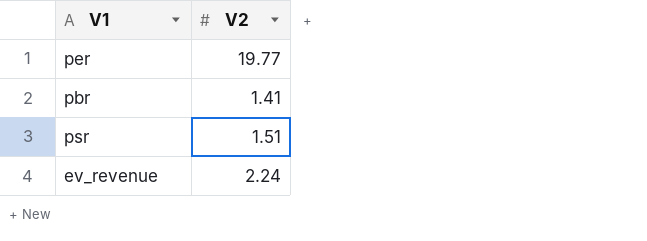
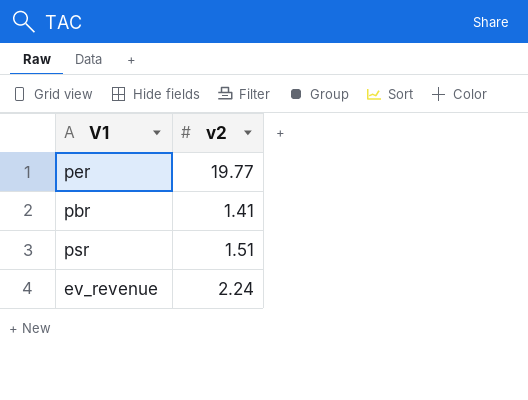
column name: V2 -> v2

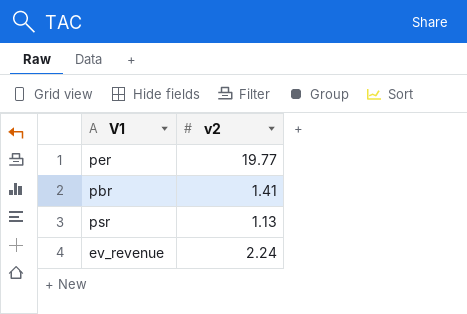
psr | v2: 1.51 -> 1.13

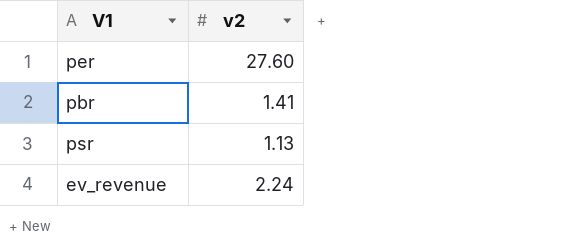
per | v2: 19.77 -> 27.60

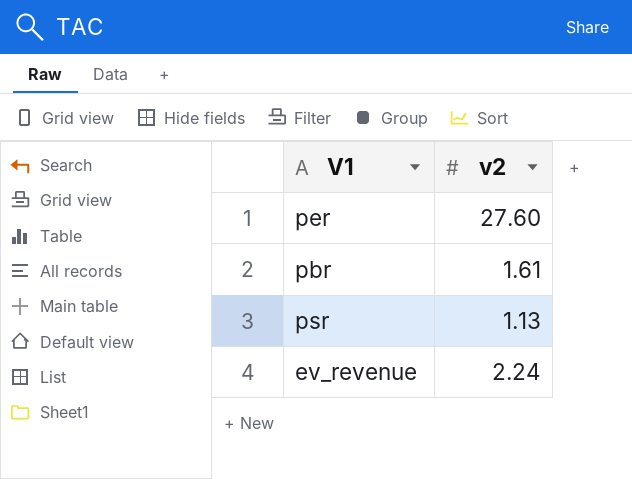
pbr | v2: 1.41 -> 1.61

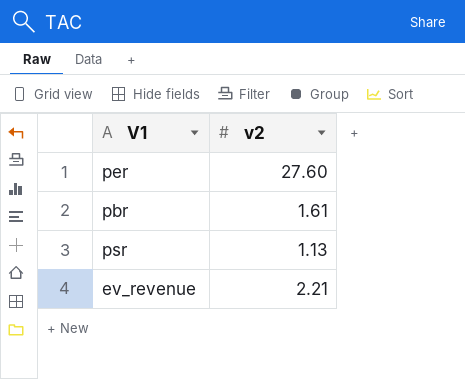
ev_revenue | v2: 2.24 -> 2.21

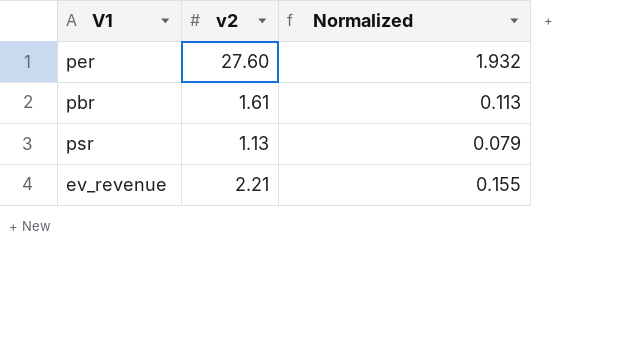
column Normalized | formula: none -> [v2] * 0.07

